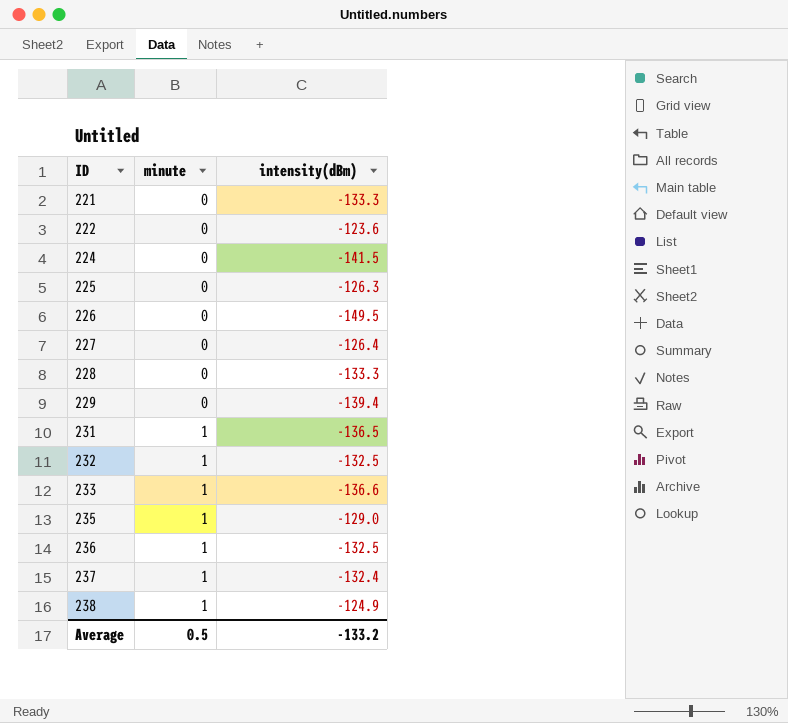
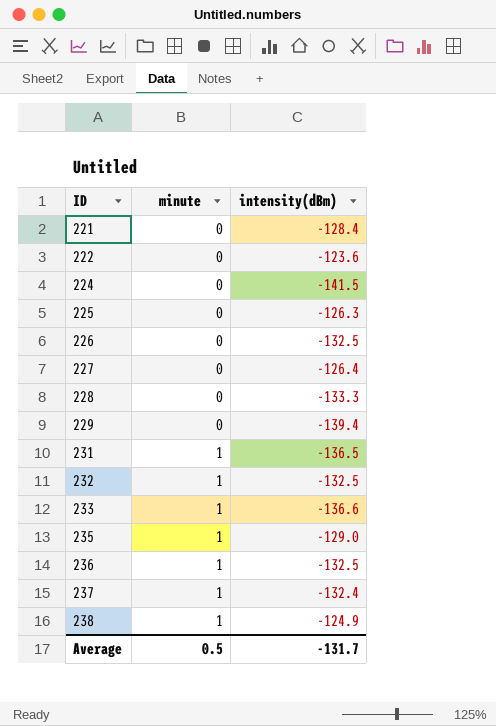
221 | intensity(dBm): -133.3 -> -128.4
226 | intensity(dBm): -149.5 -> -132.5
Average | intensity(dBm): -133.2 -> -131.7

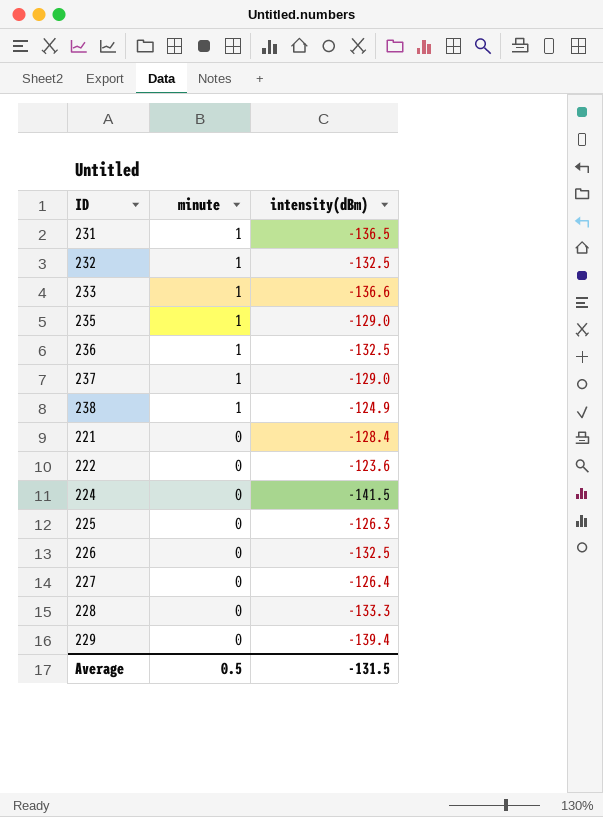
row order: ID ascending -> minute descending
237 | intensity(dBm): -132.4 -> -129.0
Average | intensity(dBm): -131.7 -> -131.5

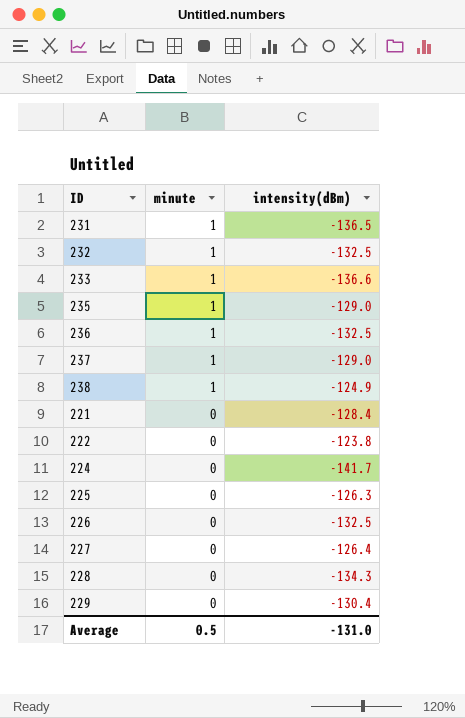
222 | intensity(dBm): -123.6 -> -123.8
224 | intensity(dBm): -141.5 -> -141.7
228 | intensity(dBm): -133.3 -> -134.3
229 | intensity(dBm): -139.4 -> -130.4
Average | intensity(dBm): -131.5 -> -131.0

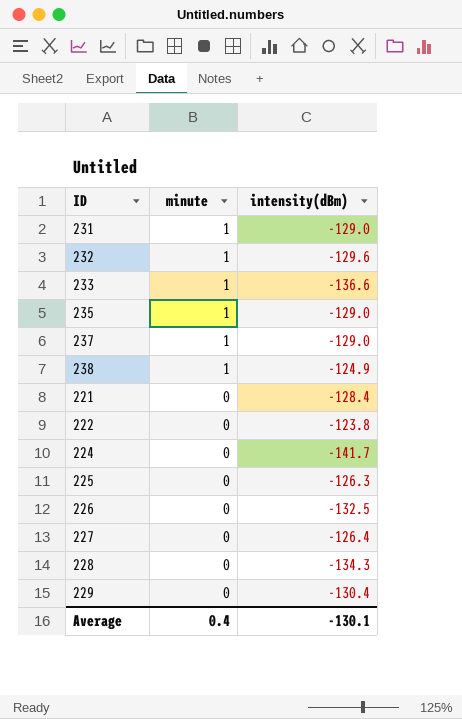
row 236: 1 | -132.5 -> none
231 | intensity(dBm): -136.5 -> -129.0
232 | intensity(dBm): -132.5 -> -129.6
Average | minute: 0.5 -> 0.4
Average | intensity(dBm): -131.0 -> -130.1

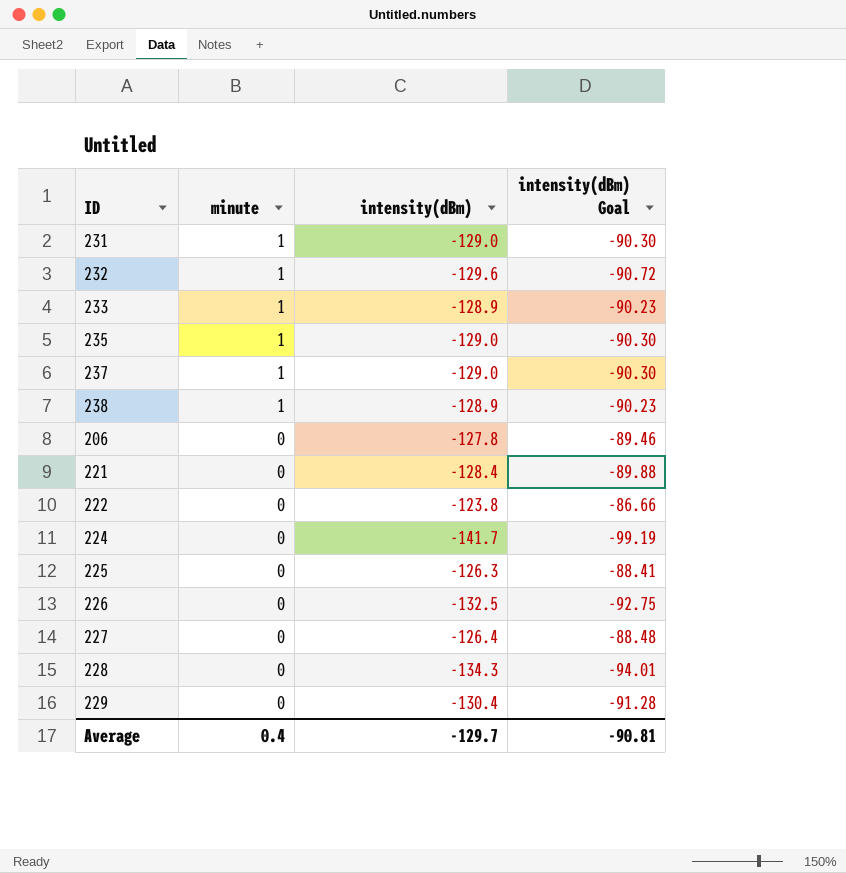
column intensity(dBm) Goal | formula: none -> [intensity(dBm)] * 0.7
233 | intensity(dBm): -136.6 -> -128.9
238 | intensity(dBm): -124.9 -> -128.9
row 206: none -> 0 | -127.8 | -89.46
Average | intensity(dBm): -130.1 -> -129.7

